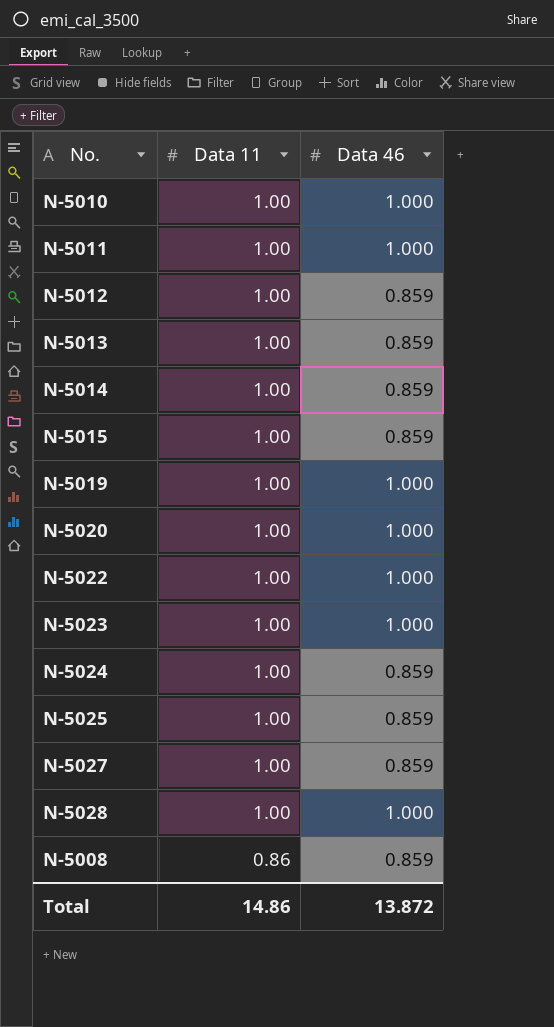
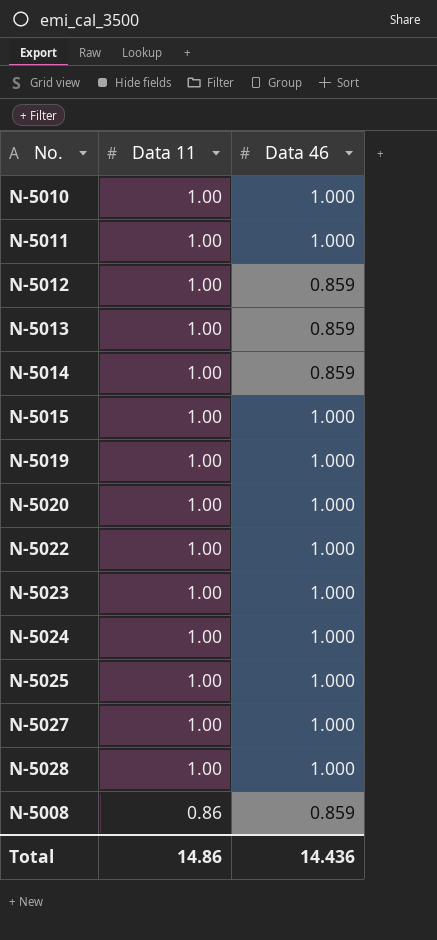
N-5015 | Data 46: 0.859 -> 1.000
N-5024 | Data 46: 0.859 -> 1.000
N-5025 | Data 46: 0.859 -> 1.000
N-5027 | Data 46: 0.859 -> 1.000
Total | Data 46: 13.872 -> 14.436

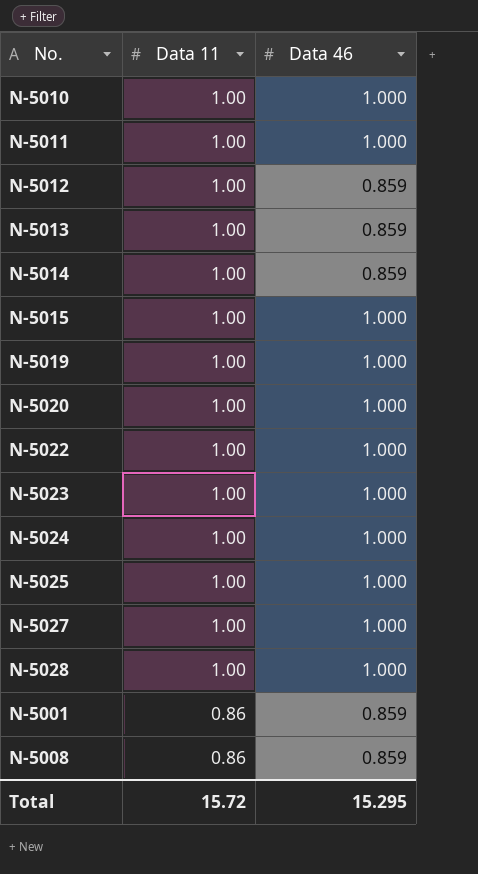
row N-5001: none -> 0.86 | 0.859
Total | Data 11: 14.86 -> 15.72
Total | Data 46: 14.436 -> 15.295

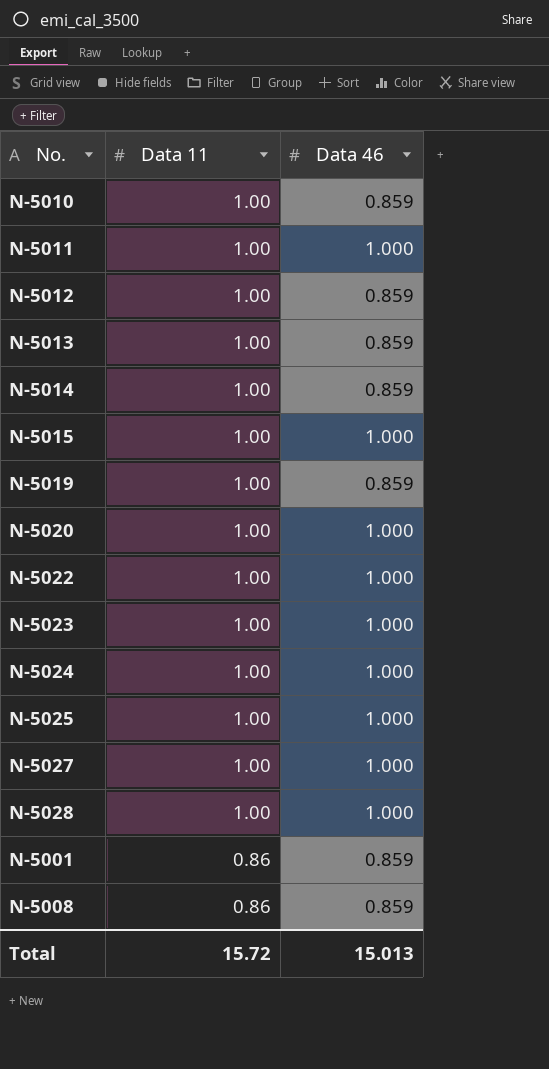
N-5010 | Data 46: 1.000 -> 0.859
N-5019 | Data 46: 1.000 -> 0.859
Total | Data 46: 15.295 -> 15.013

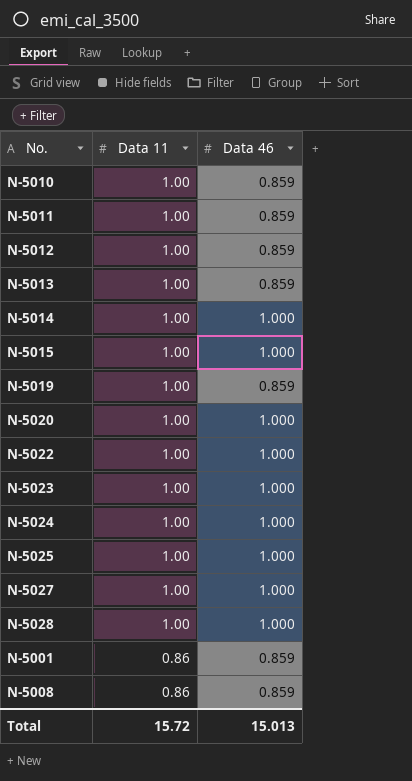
N-5011 | Data 46: 1.000 -> 0.859
N-5014 | Data 46: 0.859 -> 1.000

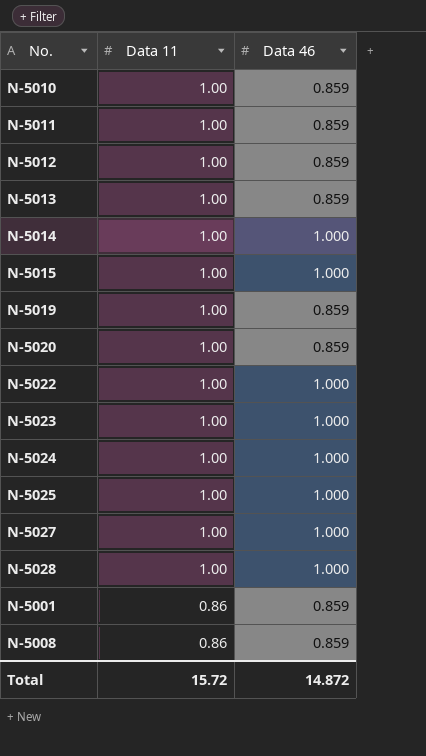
N-5020 | Data 46: 1.000 -> 0.859
Total | Data 46: 15.013 -> 14.872

